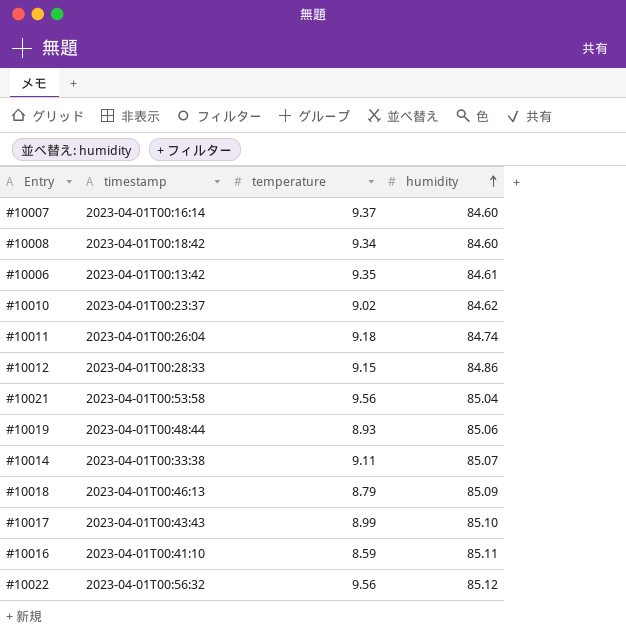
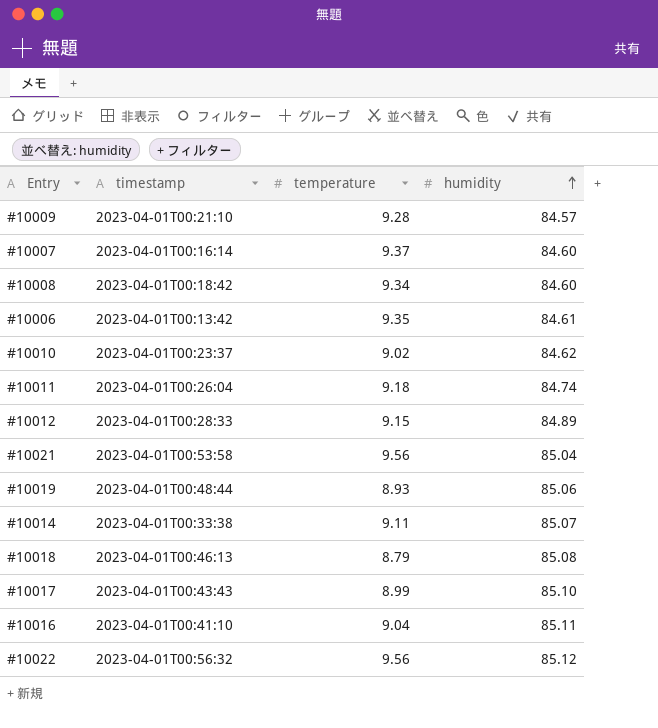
row #10009: none -> 2023-04-01T00:21:10 | 9.28 | 84.57
#10012 | humidity: 84.86 -> 84.89
#10018 | humidity: 85.09 -> 85.08
#10016 | temperature: 8.59 -> 9.04

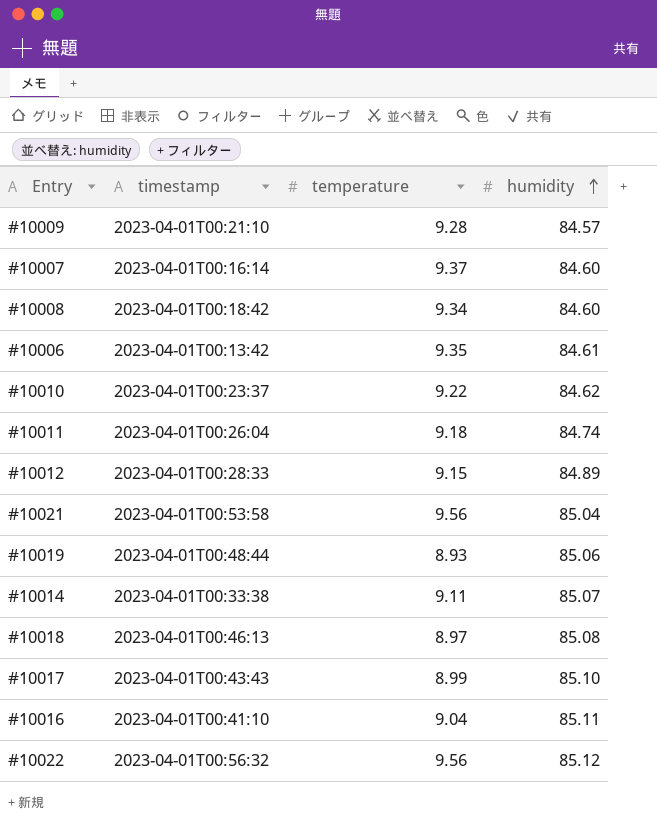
#10010 | temperature: 9.02 -> 9.22
#10018 | temperature: 8.79 -> 8.97

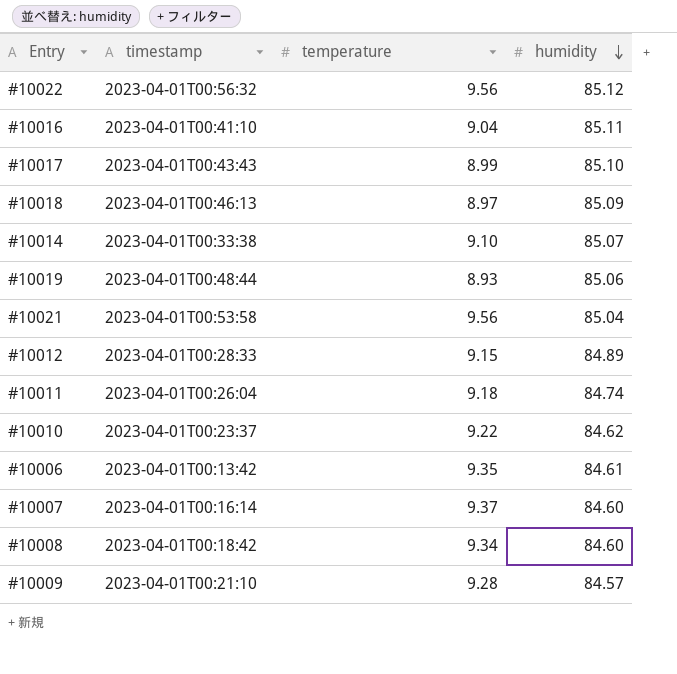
row order: humidity ascending -> humidity descending
#10018 | humidity: 85.08 -> 85.09
#10014 | temperature: 9.11 -> 9.10

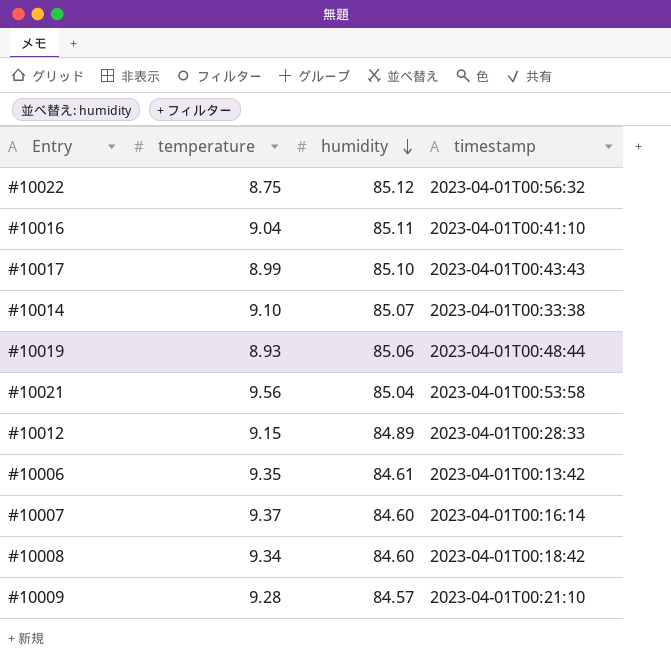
column timestamp | position: 2 -> 4
row #10018: 2023-04-01T00:46:13 | 8.97 | 85.09 -> none
row #10011: 2023-04-01T00:26:04 | 9.18 | 84.74 -> none
row #10010: 2023-04-01T00:23:37 | 9.22 | 84.62 -> none
#10022 | temperature: 9.56 -> 8.75

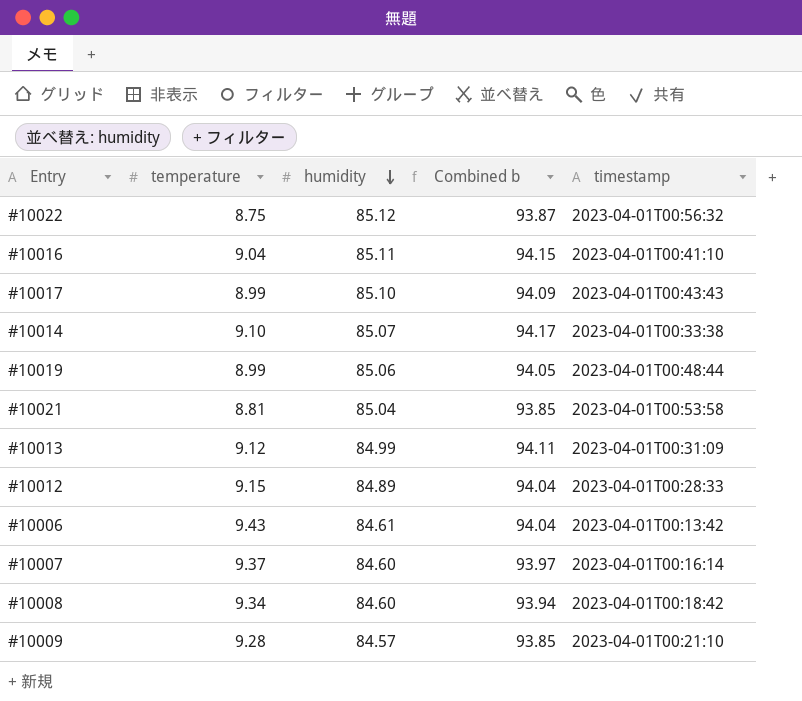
column Combined b | formula: none -> [temperature] + [humidity]
#10019 | temperature: 8.93 -> 8.99
#10021 | temperature: 9.56 -> 8.81
row #10013: none -> 9.12 | 84.99 | 94.11 | 2023-04-01T00:31:09
#10006 | temperature: 9.35 -> 9.43

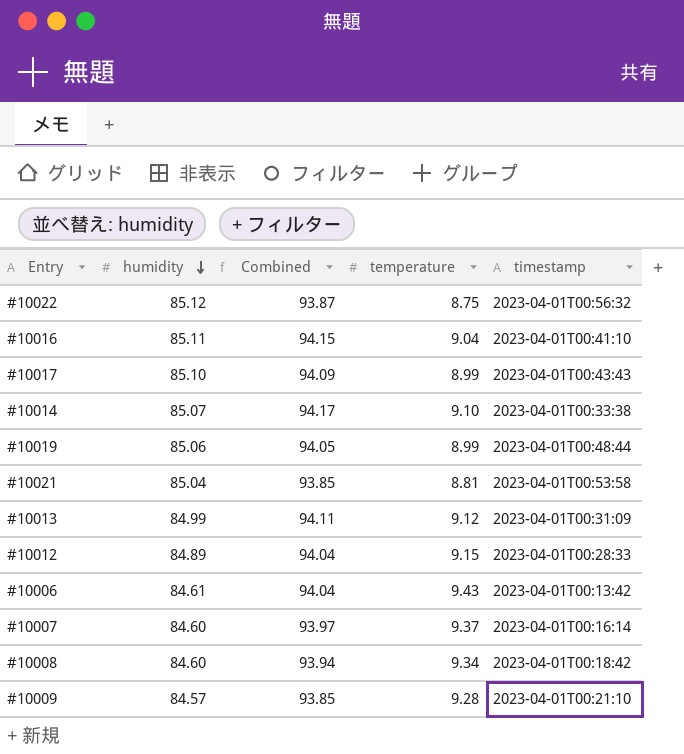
column name: Combined b -> Combined
column temperature | position: 2 -> 4

